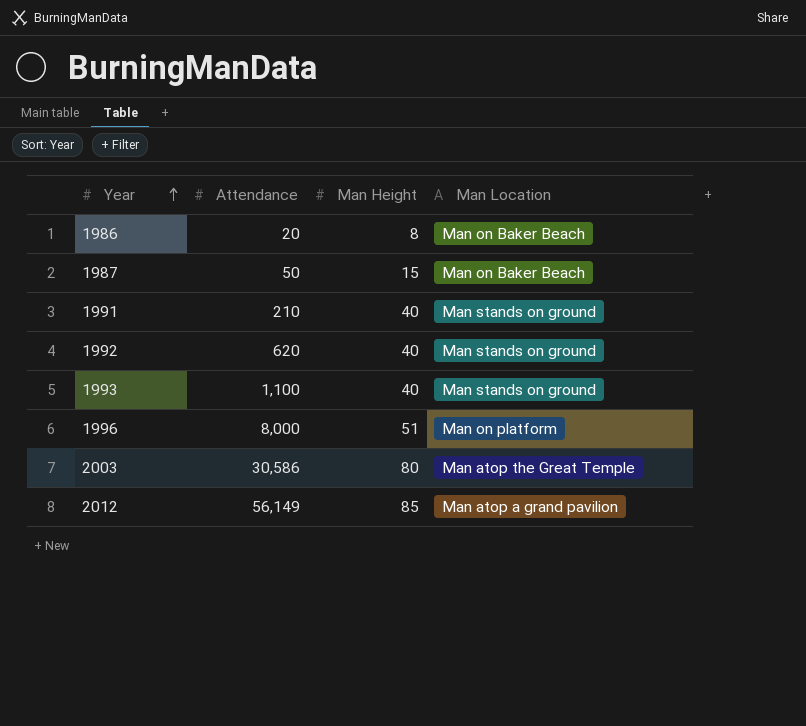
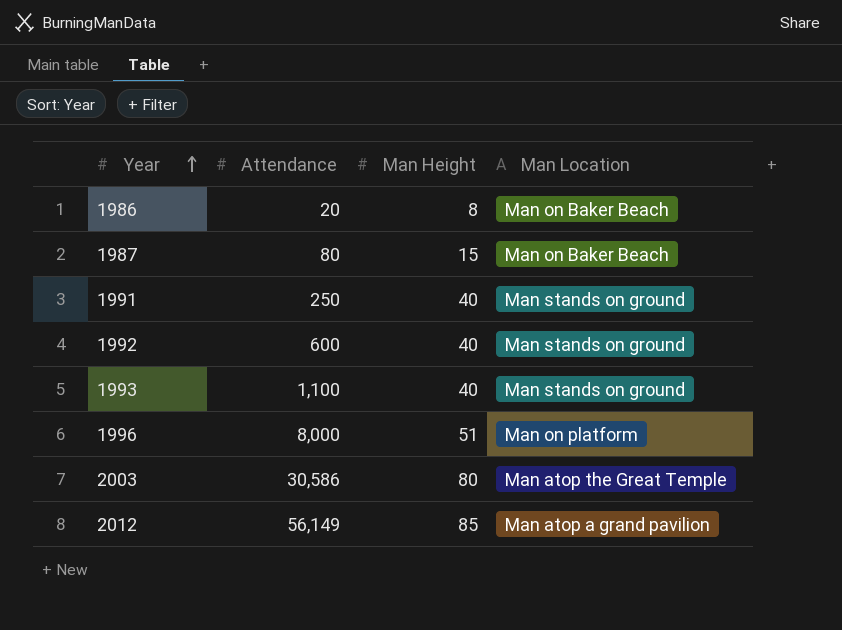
1987 | Attendance: 50 -> 80
1991 | Attendance: 210 -> 250
1992 | Attendance: 620 -> 600

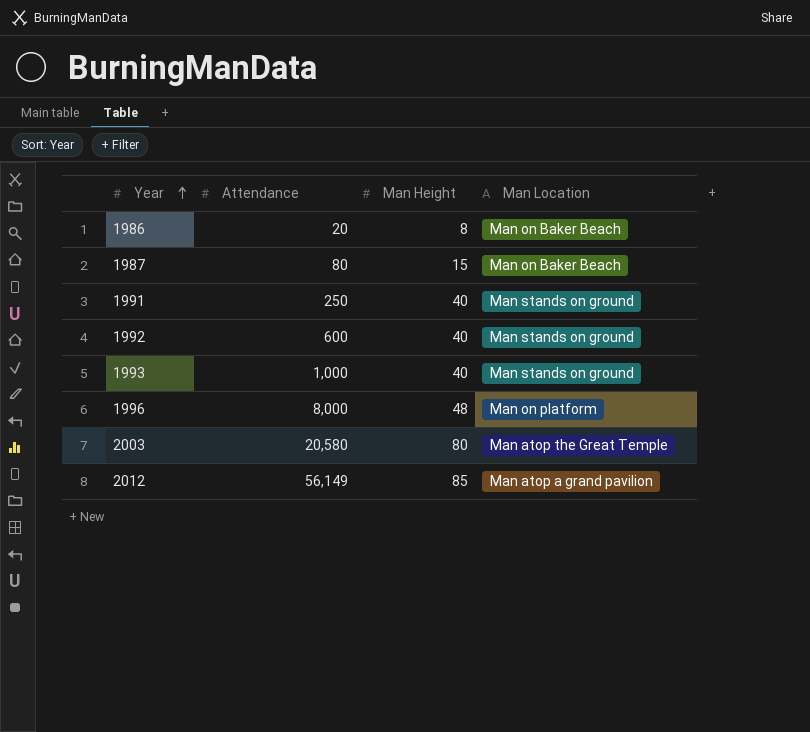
1993 | Attendance: 1,100 -> 1,000
1996 | Man Height: 51 -> 48
2003 | Attendance: 30,586 -> 20,580

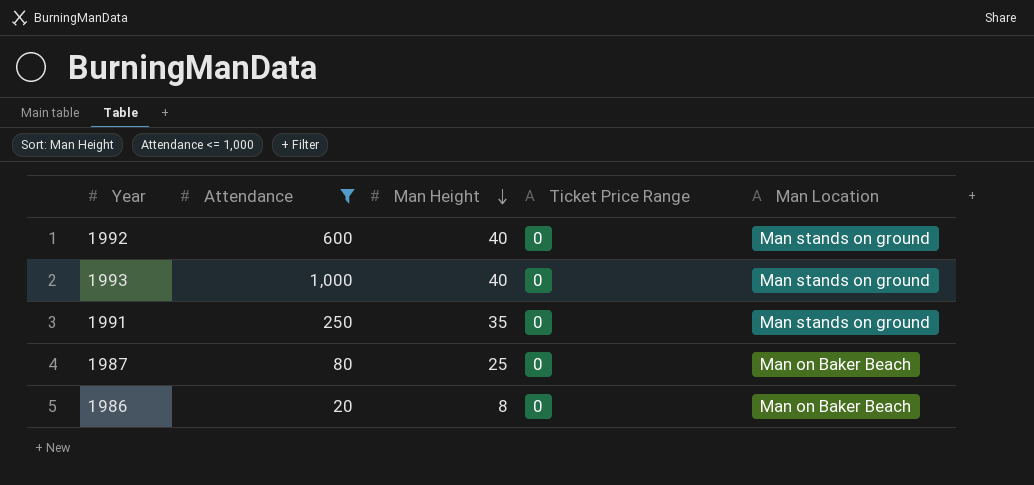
filter: none -> Attendance <= 1,000
row order: Year ascending -> Man Height descending
column Ticket Price Range | position: none -> 4
1991 | Man Height: 40 -> 35
1987 | Man Height: 15 -> 25

